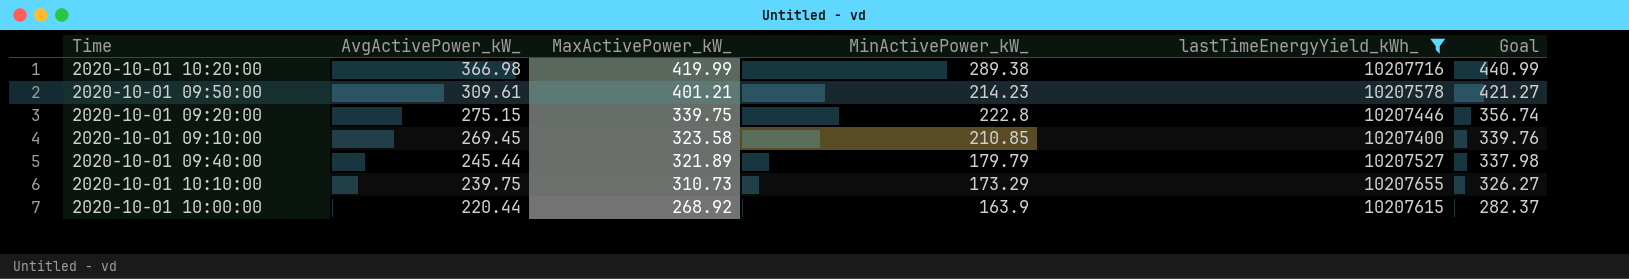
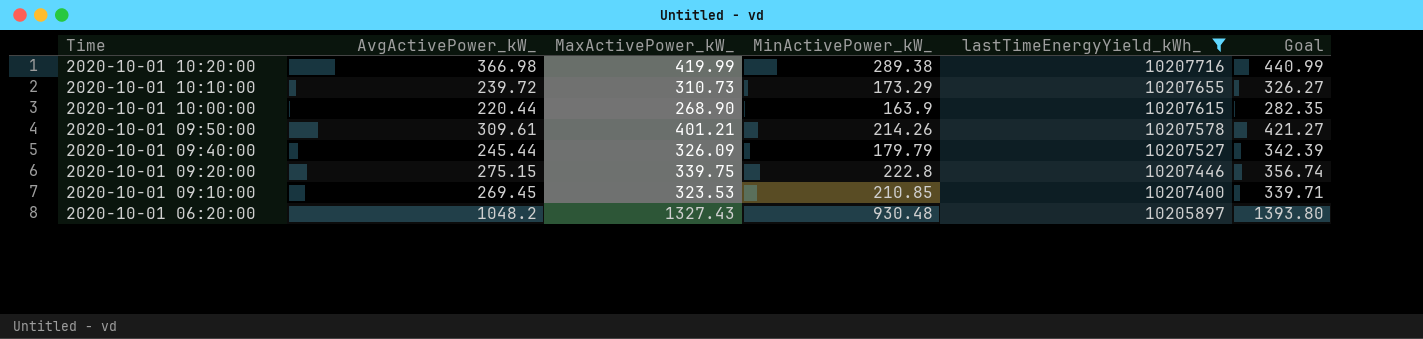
row order: AvgActivePower_kW_ descending -> Time descending
2020-10-01 10:10:00 | AvgActivePower_kW_: 239.75 -> 239.72
2020-10-01 10:00:00 | MaxActivePower_kW_: 268.92 -> 268.90
2020-10-01 10:00:00 | Goal: 282.37 -> 282.35
2020-10-01 09:50:00 | MinActivePower_kW_: 214.23 -> 214.26
2020-10-01 09:40:00 | MaxActivePower_kW_: 321.89 -> 326.09
2020-10-01 09:40:00 | Goal: 337.98 -> 342.39
2020-10-01 09:10:00 | MaxActivePower_kW_: 323.58 -> 323.53
2020-10-01 09:10:00 | Goal: 339.76 -> 339.71
row 2020-10-01 06:20:00: none -> 1048.2 | 1327.43 | 930.48 | 10205897 | 1393.80

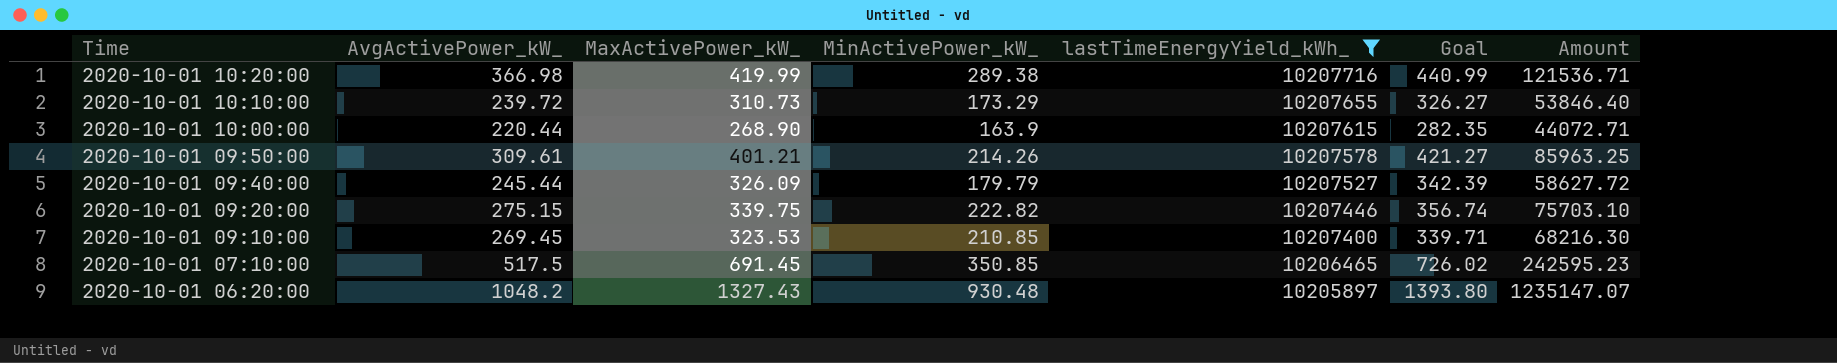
column Amount | formula: none -> [MaxActivePower_kW_] * [MinActivePower_kW_]
2020-10-01 09:20:00 | MinActivePower_kW_: 222.8 -> 222.82
row 2020-10-01 07:10:00: none -> 517.5 | 691.45 | 350.85 | 10206465 | 726.02 | 242595.23

